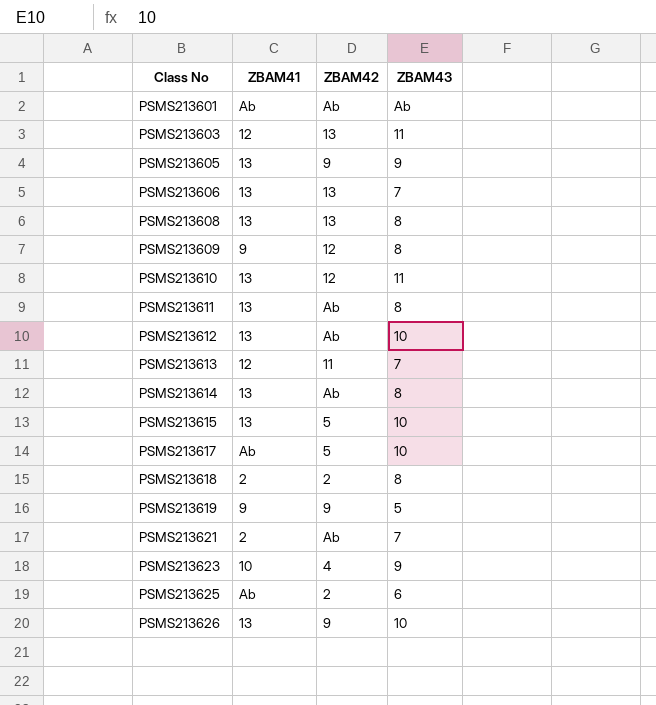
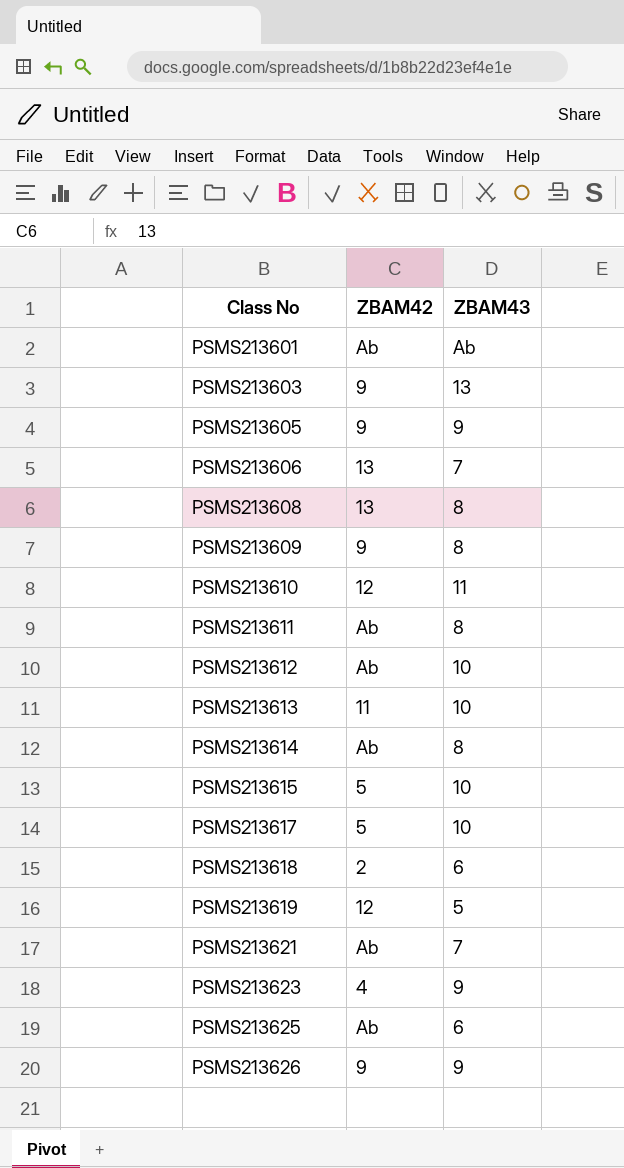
column ZBAM41 | position: 2 -> none
PSMS213603 | ZBAM42: 13 -> 9
PSMS213603 | ZBAM43: 11 -> 13
PSMS213609 | ZBAM42: 12 -> 9
PSMS213613 | ZBAM43: 7 -> 10
PSMS213618 | ZBAM43: 8 -> 6
PSMS213619 | ZBAM42: 9 -> 12
PSMS213625 | ZBAM42: 2 -> Ab
PSMS213626 | ZBAM43: 10 -> 9

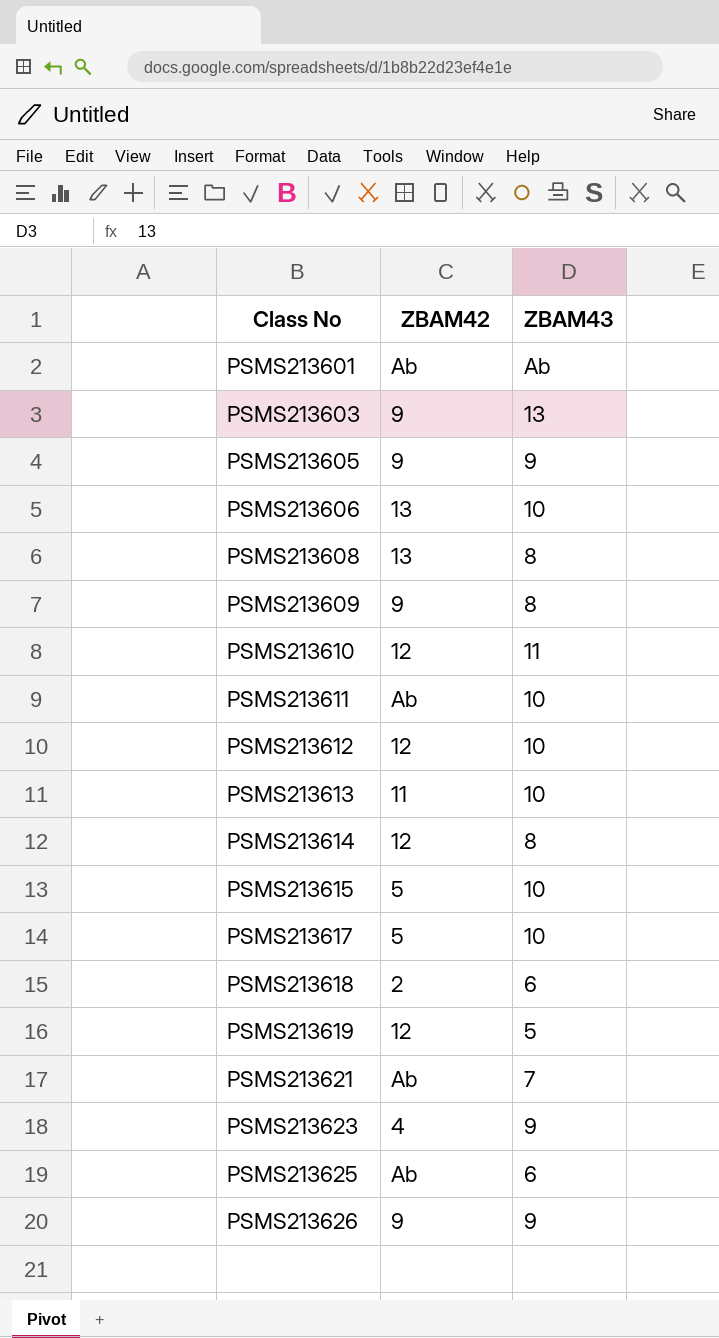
PSMS213606 | ZBAM43: 7 -> 10
PSMS213611 | ZBAM43: 8 -> 10
PSMS213612 | ZBAM42: Ab -> 12
PSMS213614 | ZBAM42: Ab -> 12

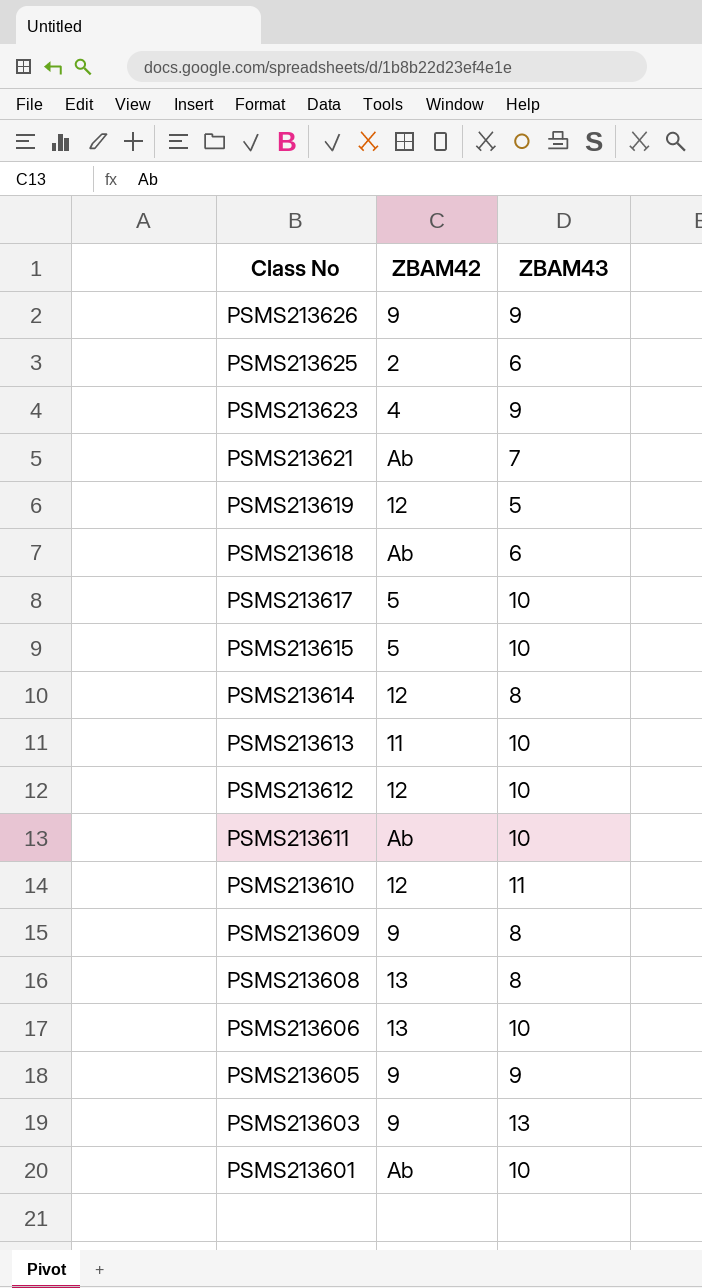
row order: Class No ascending -> Class No descending
PSMS213625 | ZBAM42: Ab -> 2
PSMS213618 | ZBAM42: 2 -> Ab
PSMS213601 | ZBAM43: Ab -> 10

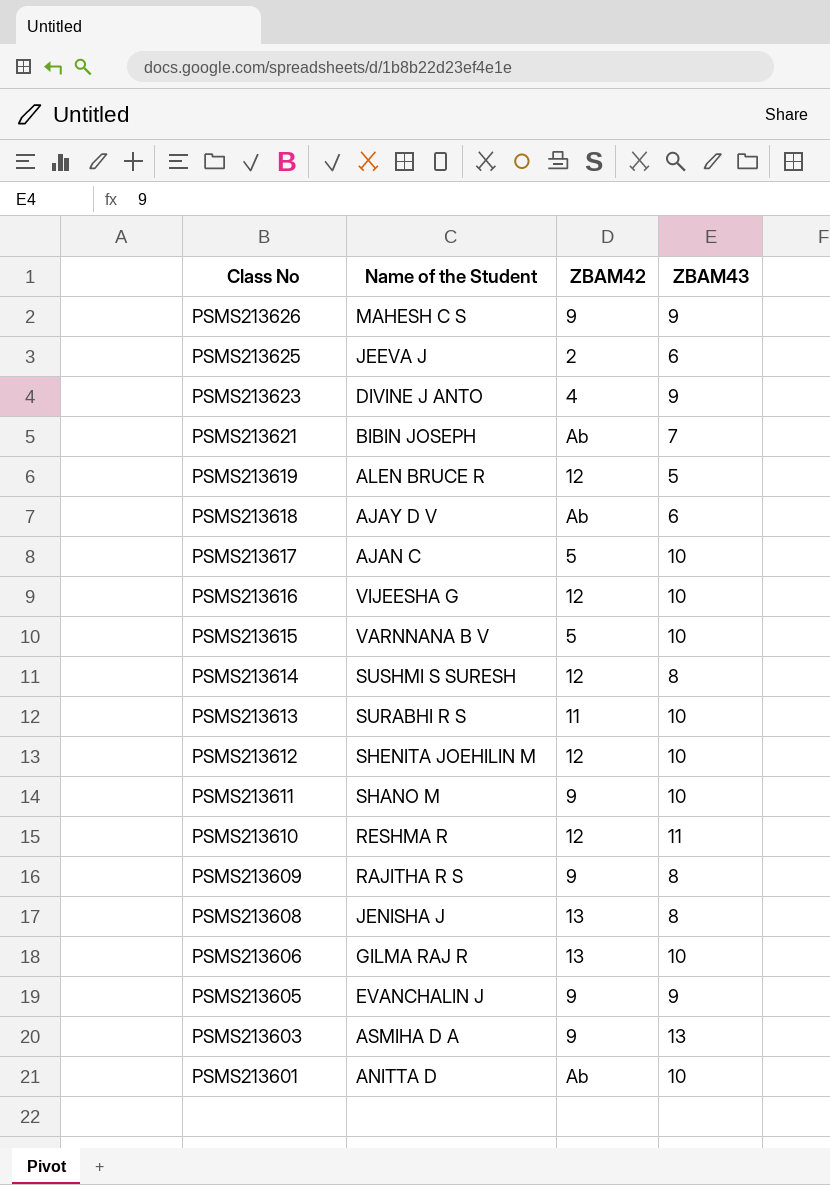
column Name of the Student | position: none -> 2
row PSMS213616: none -> VIJEESHA G | 12 | 10
PSMS213611 | ZBAM42: Ab -> 9

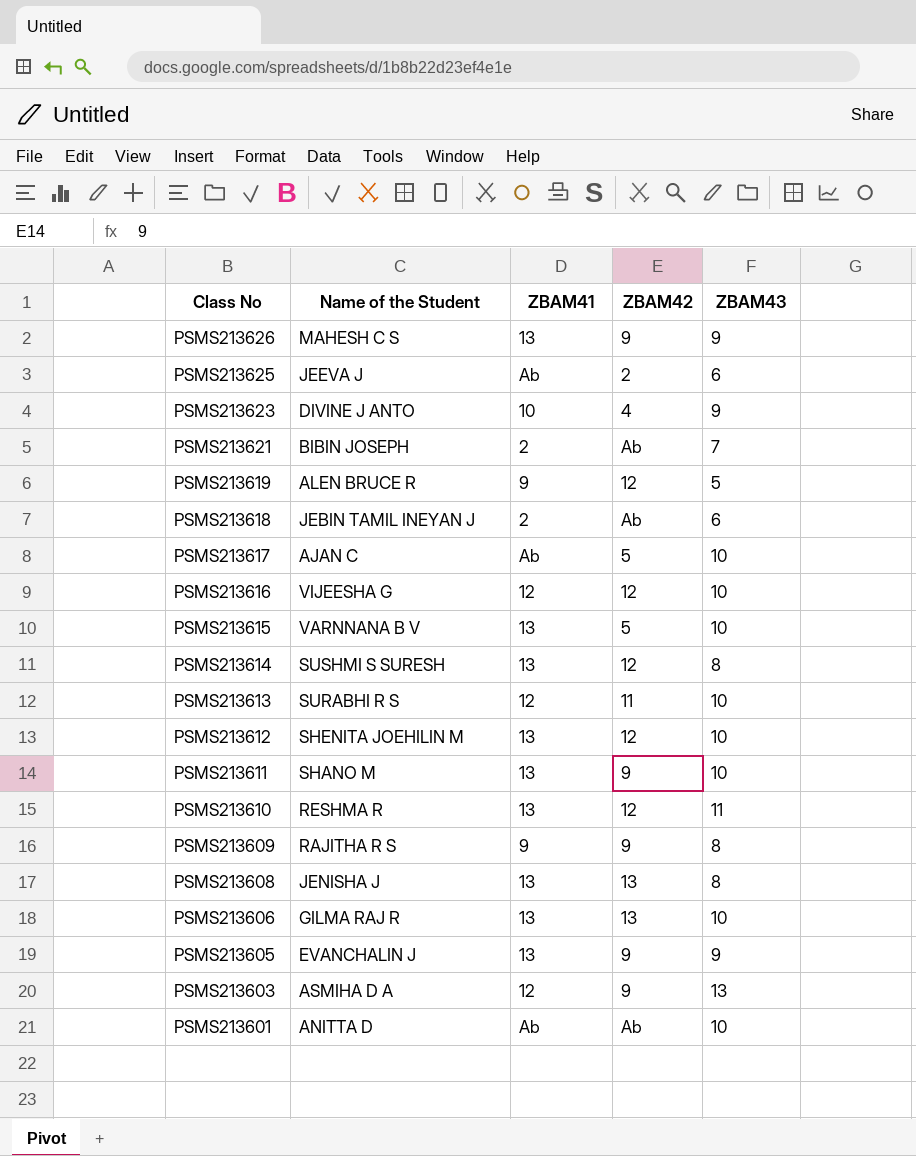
column ZBAM41 | position: none -> 3
PSMS213618 | Name of the Student: AJAY D V -> JEBIN TAMIL INEYAN J

